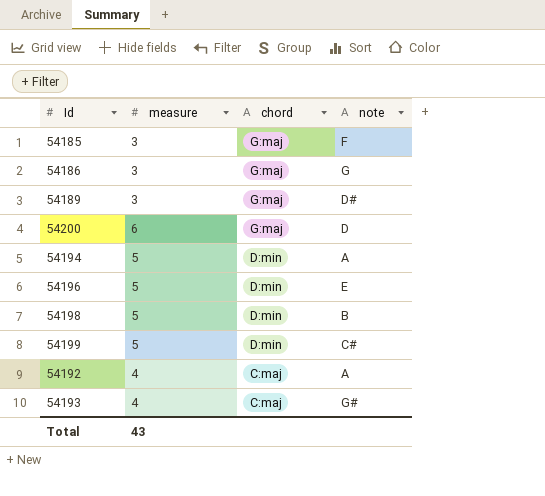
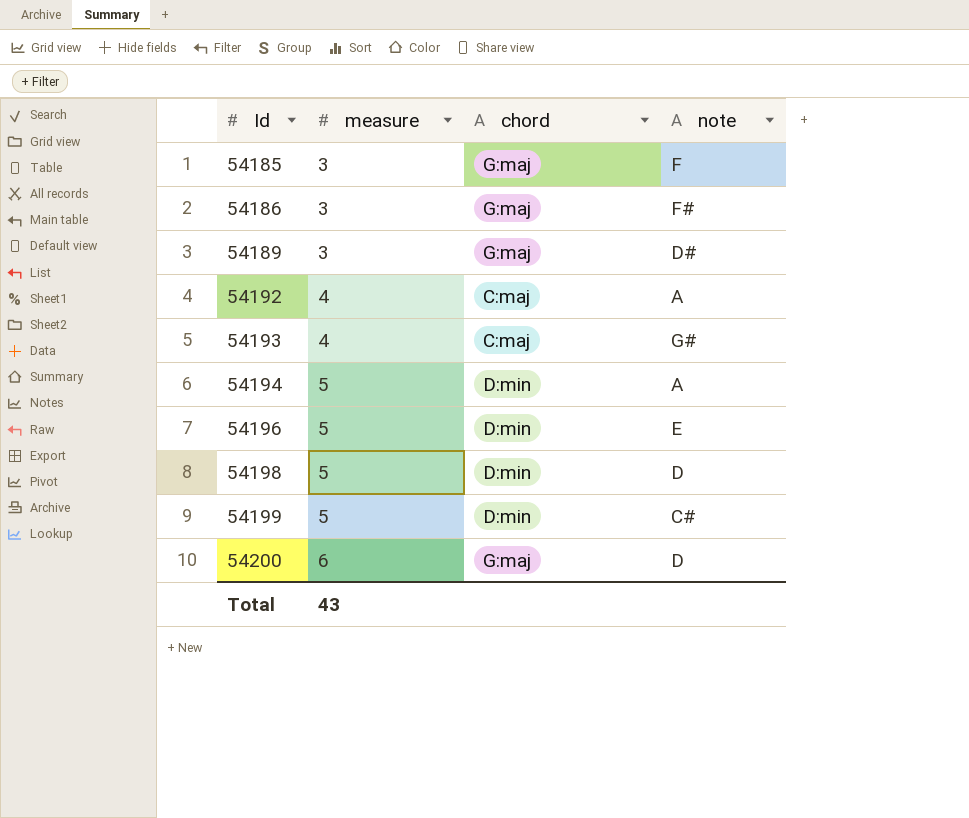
row order: chord descending -> Id ascending
54186 | note: G -> F#
54198 | note: B -> D

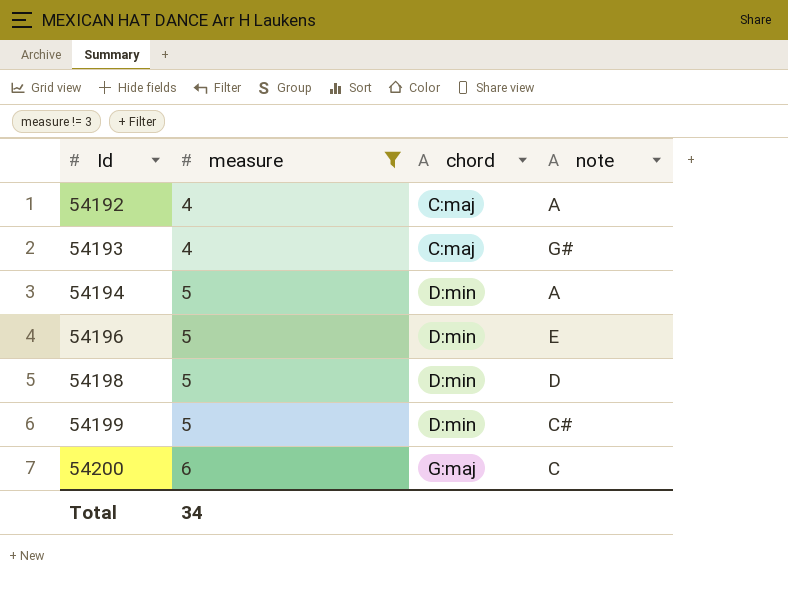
filter: none -> measure != 3
54200 | note: D -> C
Total | measure: 43 -> 34

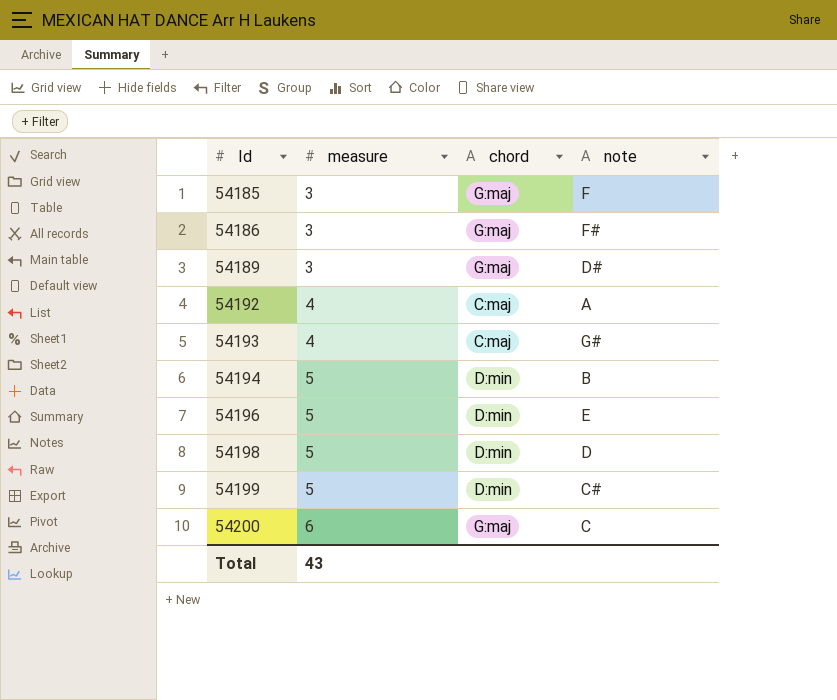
filter: measure != 3 -> none
54194 | note: A -> B
Total | measure: 34 -> 43

